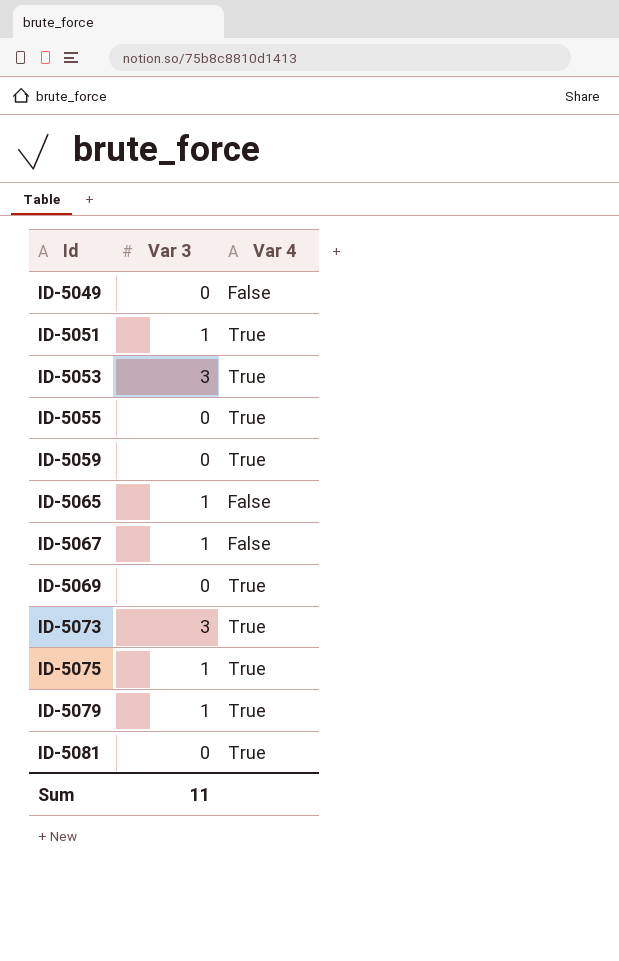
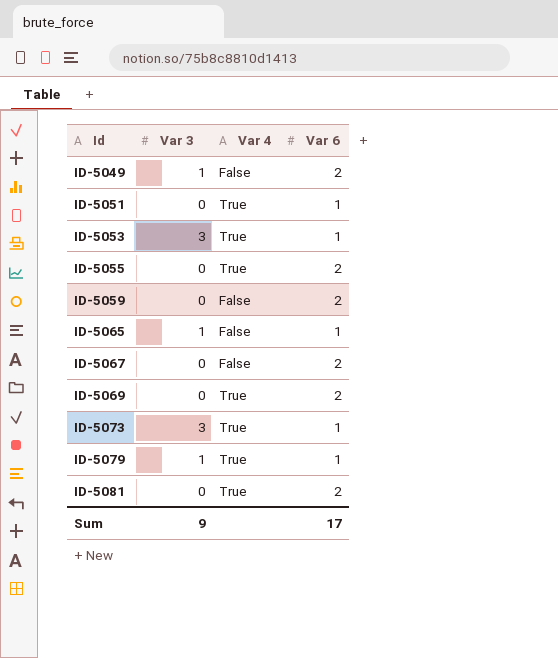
column Var 6 | position: none -> 4
row ID-5075: 1 | True -> none
ID-5049 | Var 3: 0 -> 1
ID-5051 | Var 3: 1 -> 0
ID-5059 | Var 4: True -> False
ID-5067 | Var 3: 1 -> 0
Sum | Var 3: 11 -> 9

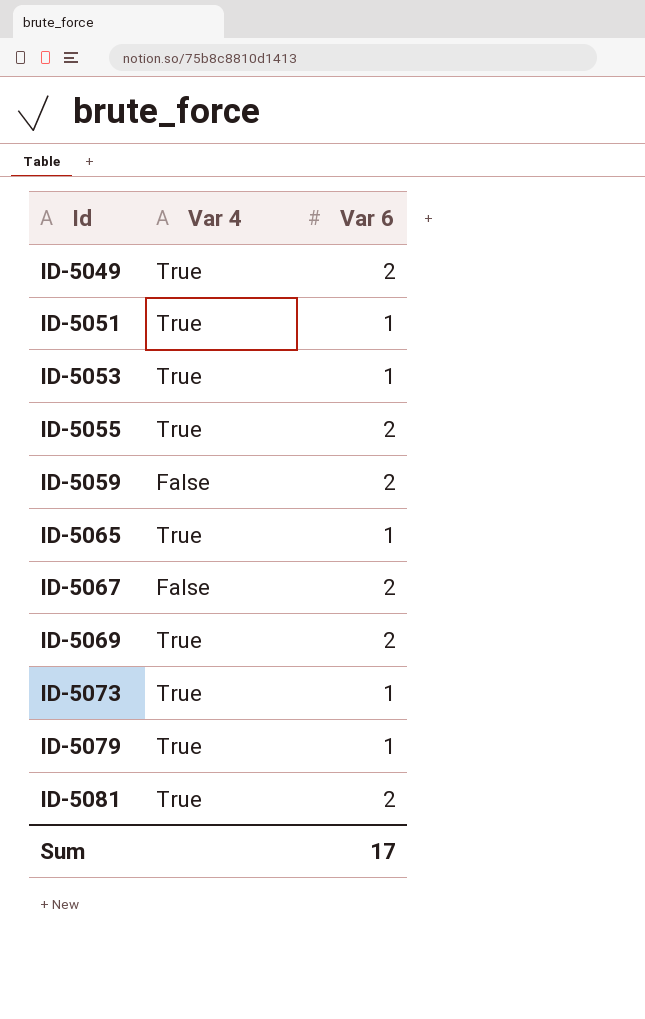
column Var 3 | position: 2 -> none
ID-5049 | Var 4: False -> True
ID-5065 | Var 4: False -> True

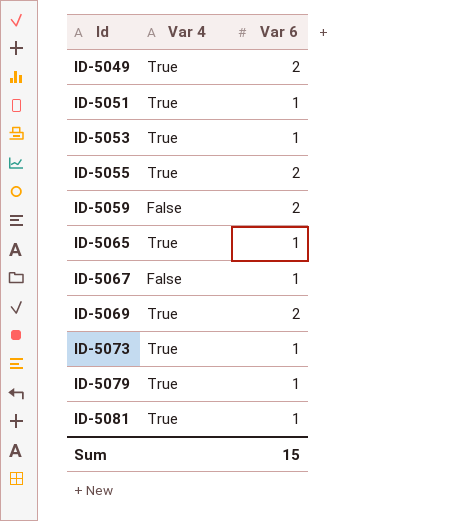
ID-5067 | Var 6: 2 -> 1
ID-5081 | Var 6: 2 -> 1
Sum | Var 6: 17 -> 15

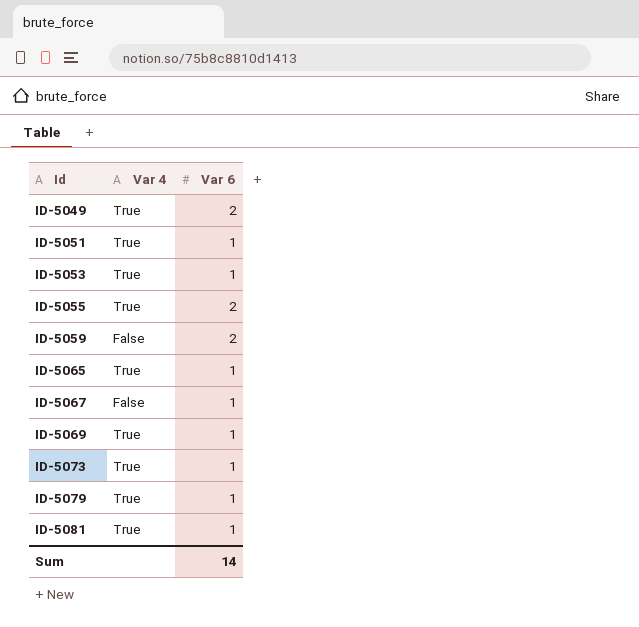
ID-5069 | Var 6: 2 -> 1
Sum | Var 6: 15 -> 14

